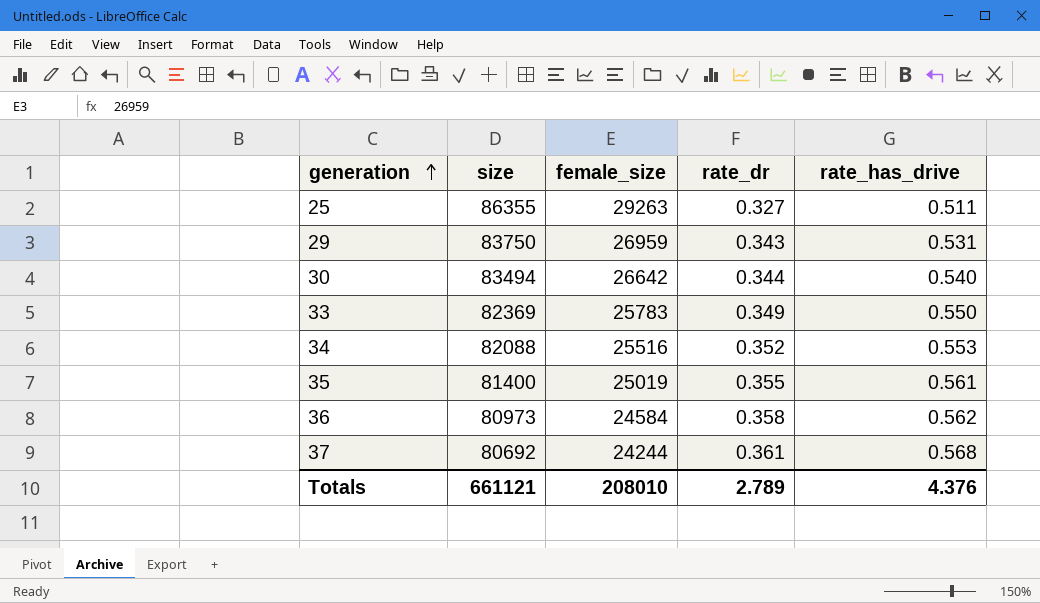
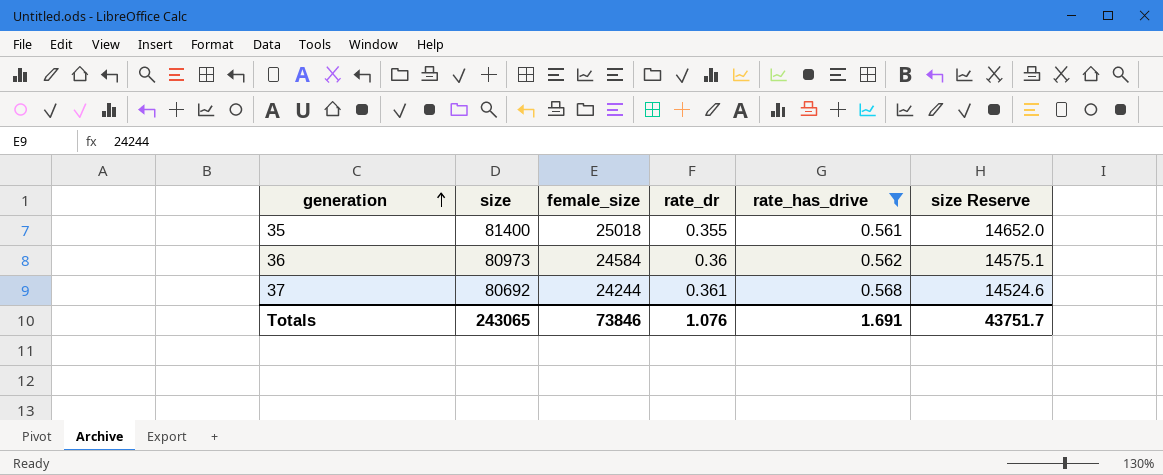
filter: none -> rate_has_drive >= 0.561
column size Reserve | formula: none -> [size] * 0.18
35 | female_size: 25019 -> 25018
36 | rate_dr: 0.358 -> 0.36
Totals | size: 661121 -> 243065
Totals | female_size: 208010 -> 73846
Totals | rate_dr: 2.789 -> 1.076
Totals | rate_has_drive: 4.376 -> 1.691

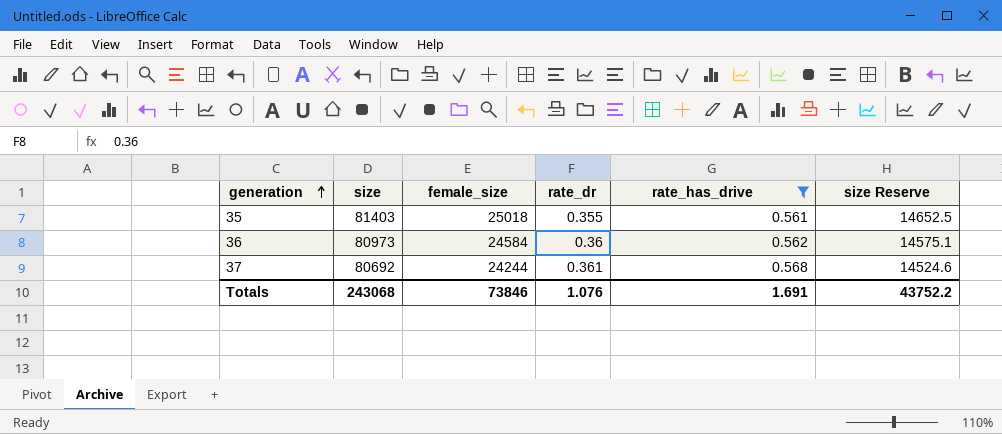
35 | size: 81400 -> 81403
35 | size Reserve: 14652.0 -> 14652.5
Totals | size: 243065 -> 243068
Totals | size Reserve: 43751.7 -> 43752.2

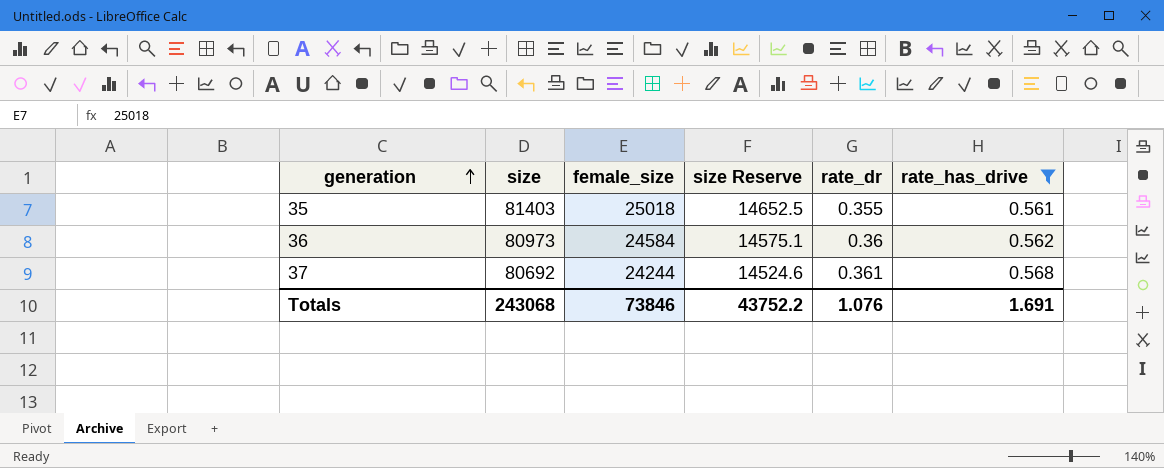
column size Reserve | position: 6 -> 4

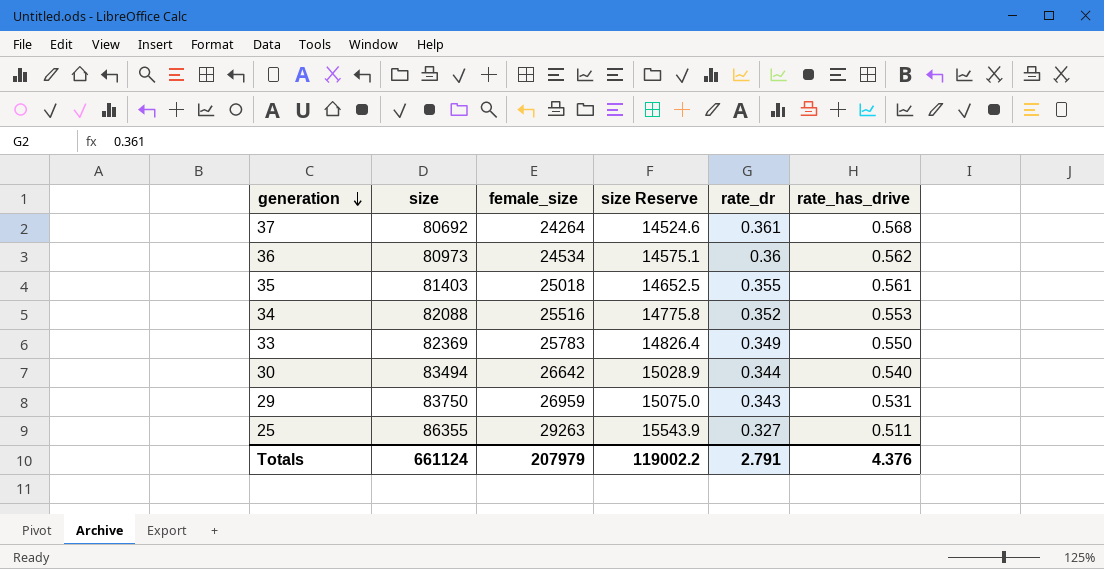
filter: rate_has_drive >= 0.561 -> none
row order: generation ascending -> generation descending
37 | female_size: 24244 -> 24264
36 | female_size: 24584 -> 24534
Totals | size: 243068 -> 661124
Totals | female_size: 73846 -> 207979
Totals | size Reserve: 43752.2 -> 119002.2
Totals | rate_dr: 1.076 -> 2.791
Totals | rate_has_drive: 1.691 -> 4.376

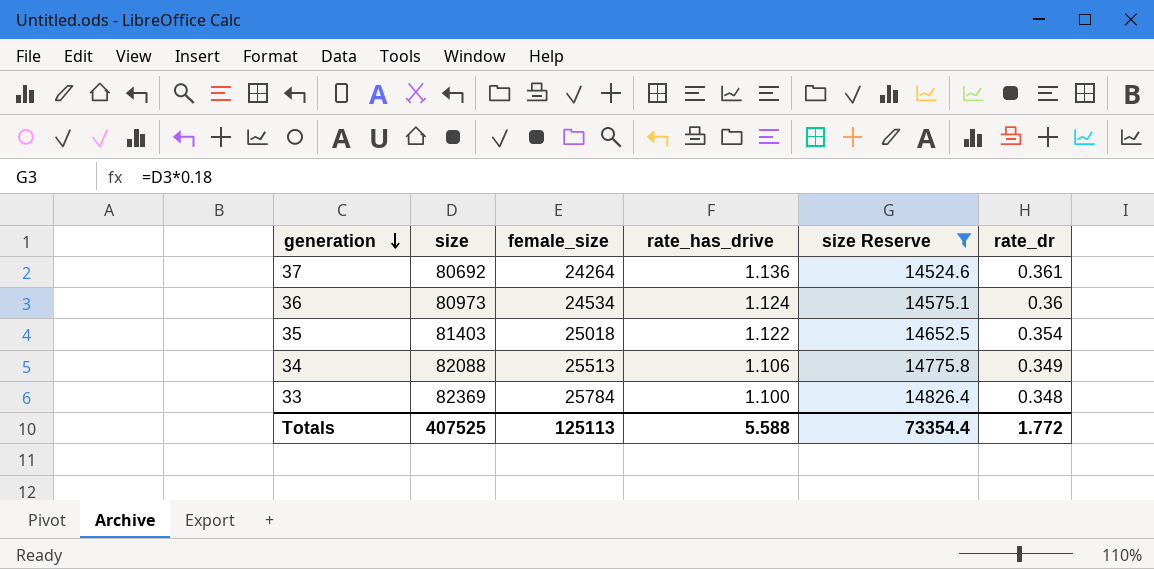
filter: none -> size Reserve <= 14826.4
column rate_has_drive | position: 6 -> 4
37 | rate_has_drive: 0.568 -> 1.136
36 | rate_has_drive: 0.562 -> 1.124
35 | rate_has_drive: 0.561 -> 1.122
35 | rate_dr: 0.355 -> 0.354
34 | female_size: 25516 -> 25513
34 | rate_has_drive: 0.553 -> 1.106
34 | rate_dr: 0.352 -> 0.349
33 | female_size: 25783 -> 25784
33 | rate_has_drive: 0.550 -> 1.100
33 | rate_dr: 0.349 -> 0.348
Totals | size: 661124 -> 407525
Totals | female_size: 207979 -> 125113
Totals | rate_has_drive: 4.376 -> 5.588
Totals | size Reserve: 119002.2 -> 73354.4
Totals | rate_dr: 2.791 -> 1.772

